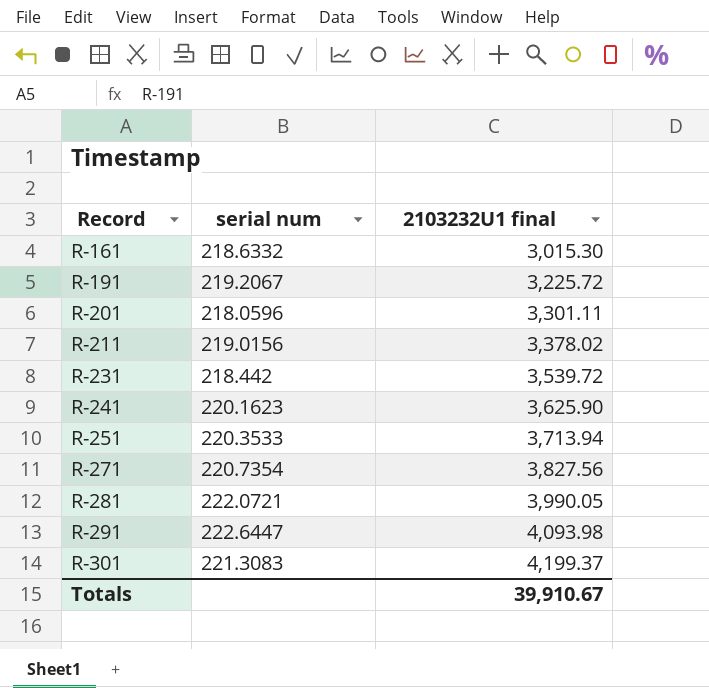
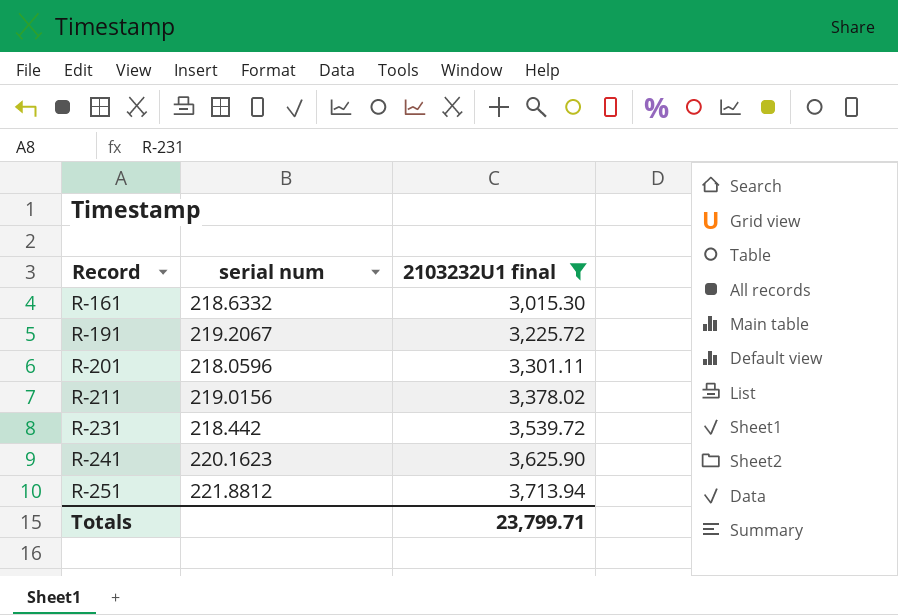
filter: none -> 2103232U1 final <= 3,713.94
R-251 | serial num: 220.3533 -> 221.8812
Totals | 2103232U1 final: 39,910.67 -> 23,799.71

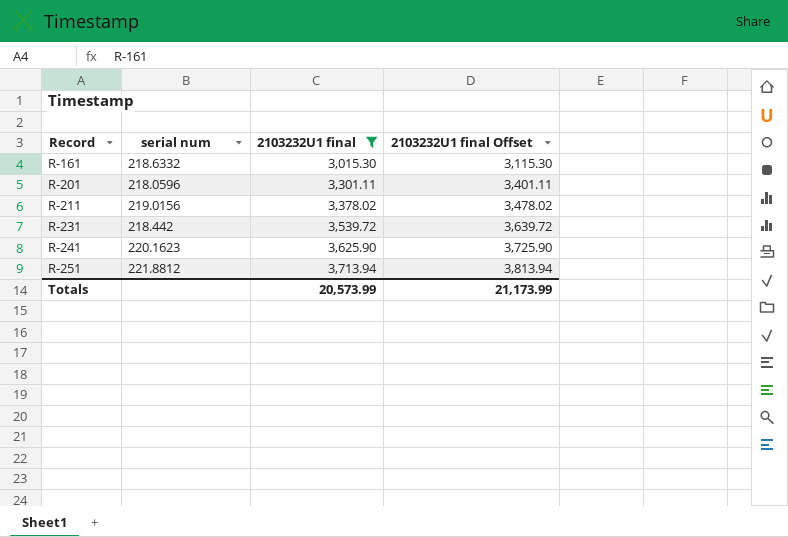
column 2103232U1 final Offset | formula: none -> [2103232U1 final] + 100
row R-191: 219.2067 | 3,225.72 -> none
Totals | 2103232U1 final: 23,799.71 -> 20,573.99

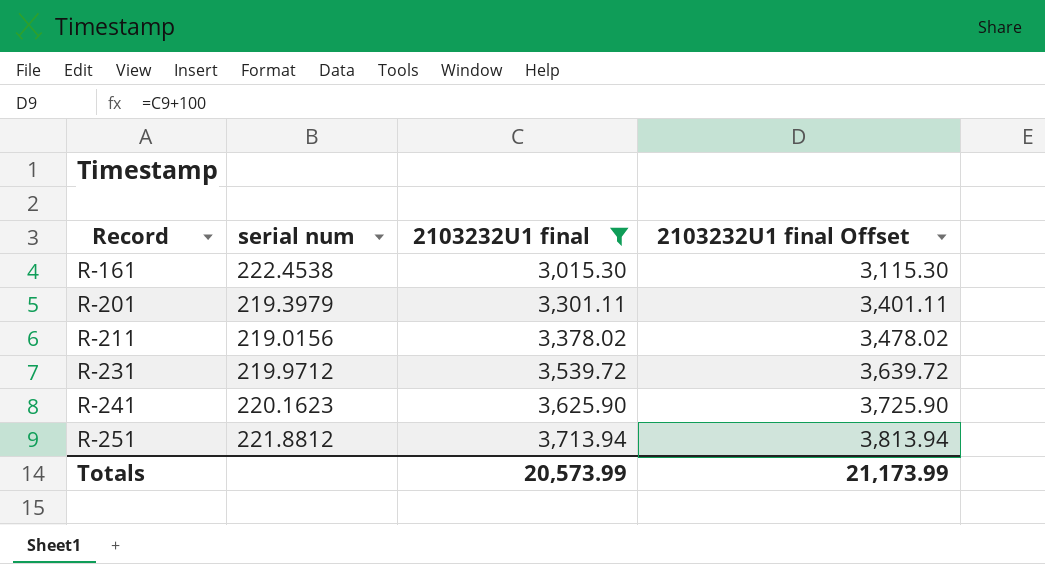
R-161 | serial num: 218.6332 -> 222.4538
R-201 | serial num: 218.0596 -> 219.3979
R-231 | serial num: 218.442 -> 219.9712

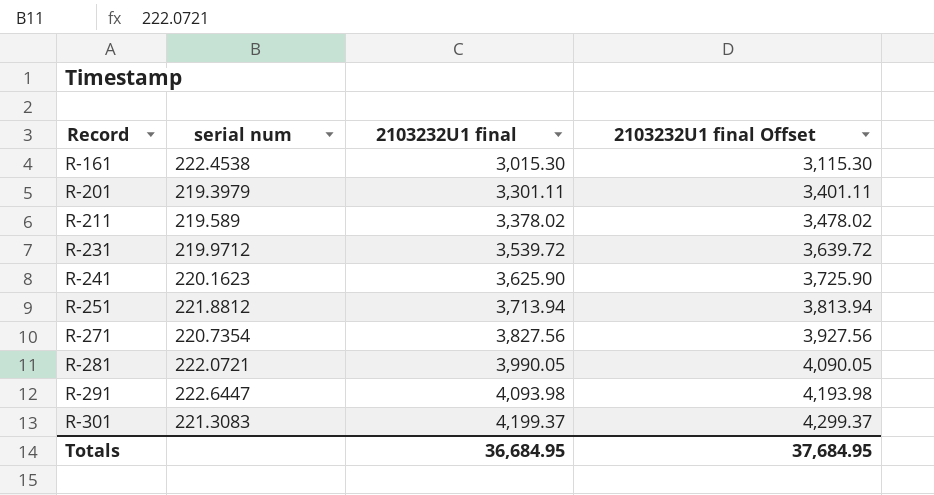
filter: 2103232U1 final <= 3,713.94 -> none
R-211 | serial num: 219.0156 -> 219.589
Totals | 2103232U1 final: 20,573.99 -> 36,684.95
Totals | 2103232U1 final Offset: 21,173.99 -> 37,684.95

